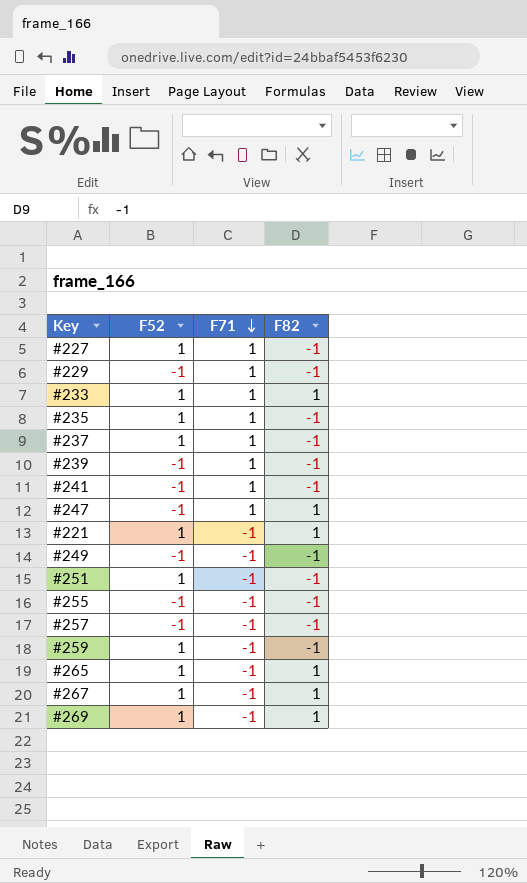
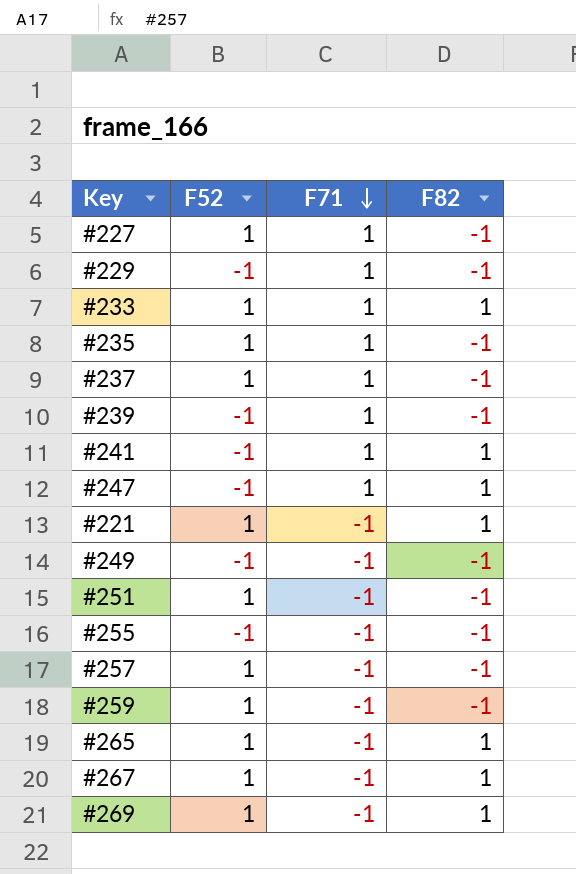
#241 | F82: -1 -> 1
#257 | F52: -1 -> 1

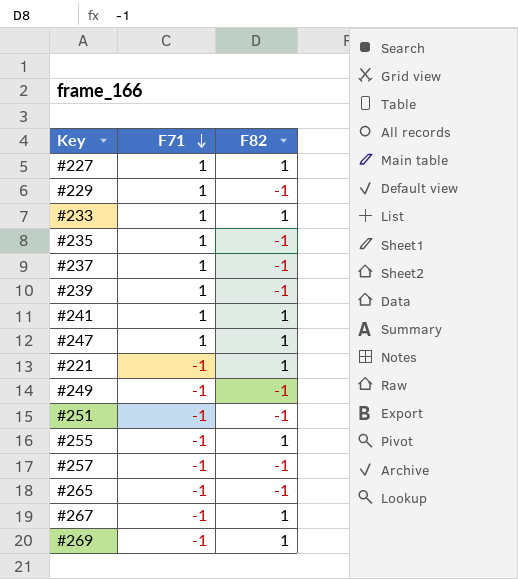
column F52 | position: 2 -> none
row #259: 1 | -1 | -1 -> none
#227 | F82: -1 -> 1
#255 | F82: -1 -> 1
#265 | F82: 1 -> -1

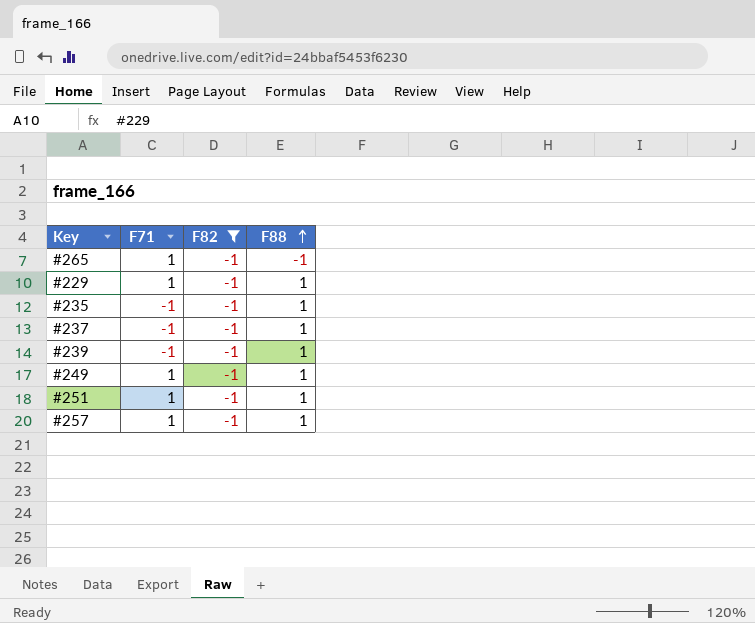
filter: none -> F82 = -1
row order: F71 descending -> F88 ascending
column F88 | position: none -> 4
#265 | F71: -1 -> 1
#235 | F71: 1 -> -1
#237 | F71: 1 -> -1
#239 | F71: 1 -> -1
#249 | F71: -1 -> 1
#251 | F71: -1 -> 1
#257 | F71: -1 -> 1

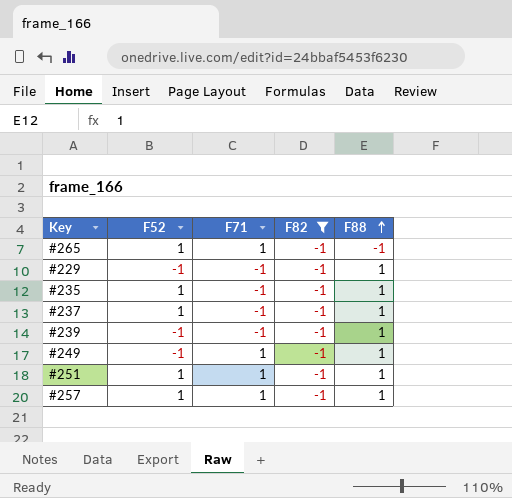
column F52 | position: none -> 2
#229 | F71: 1 -> -1

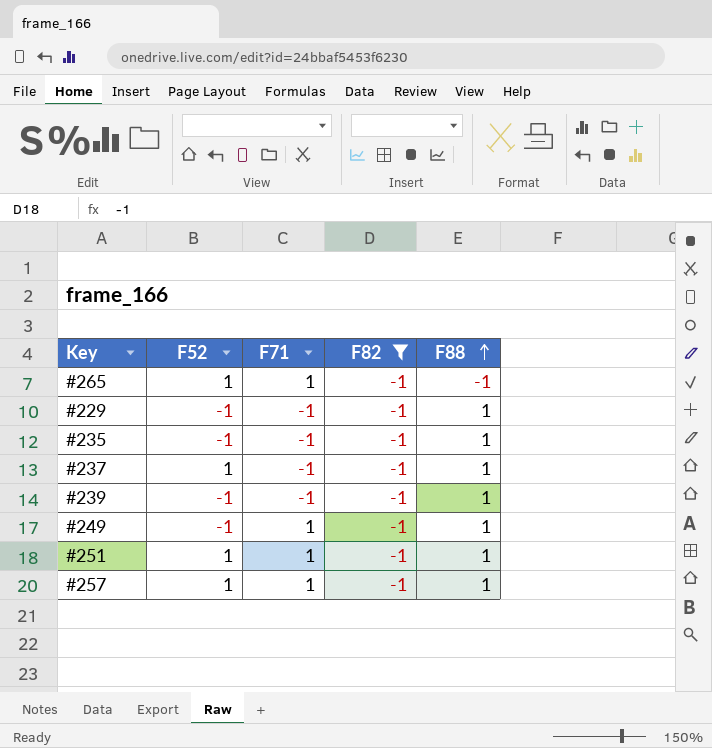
#235 | F52: 1 -> -1

